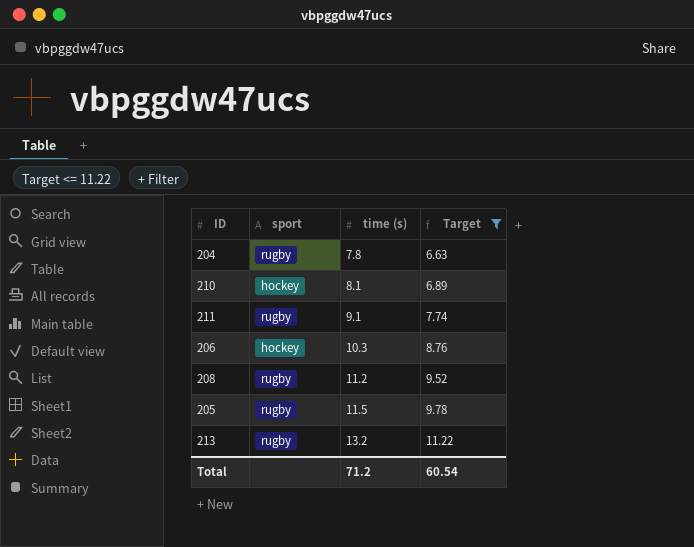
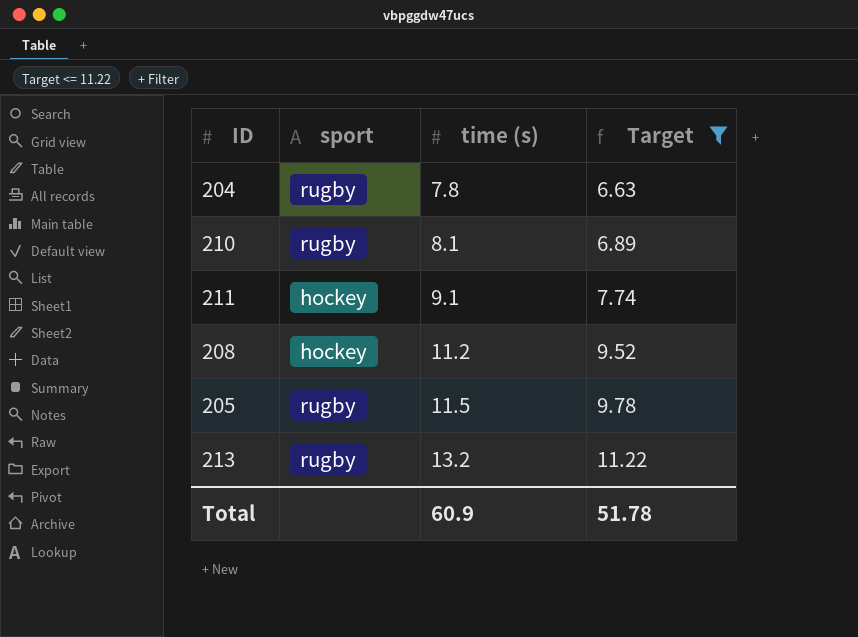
row 206: hockey | 10.3 | 8.76 -> none
210 | sport: hockey -> rugby
211 | sport: rugby -> hockey
208 | sport: rugby -> hockey
Total | time (s): 71.2 -> 60.9
Total | Target: 60.54 -> 51.78

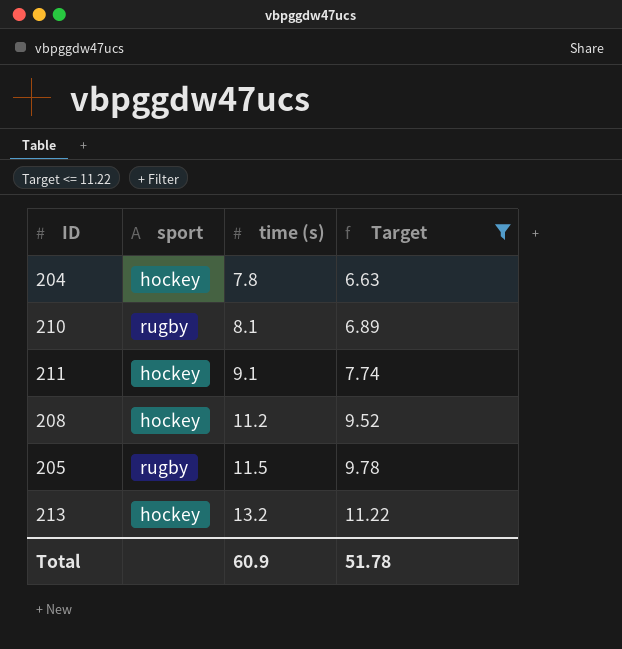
204 | sport: rugby -> hockey
213 | sport: rugby -> hockey

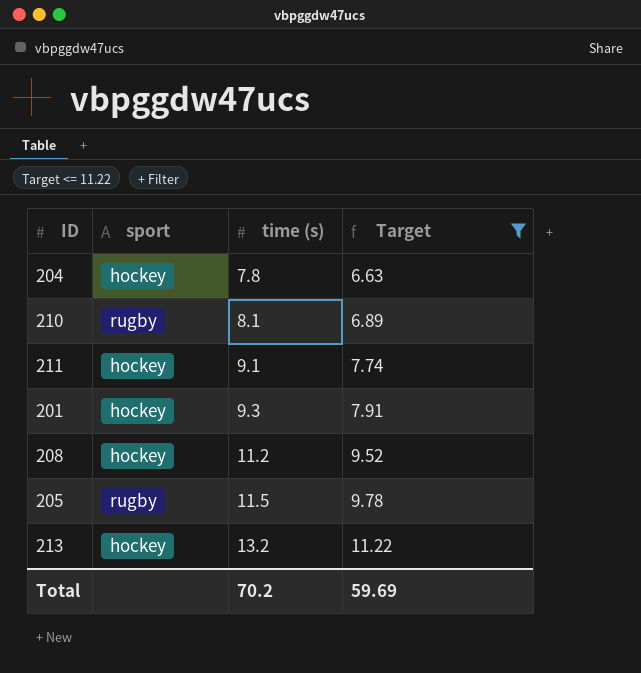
row 201: none -> hockey | 9.3 | 7.91
Total | time (s): 60.9 -> 70.2
Total | Target: 51.78 -> 59.69

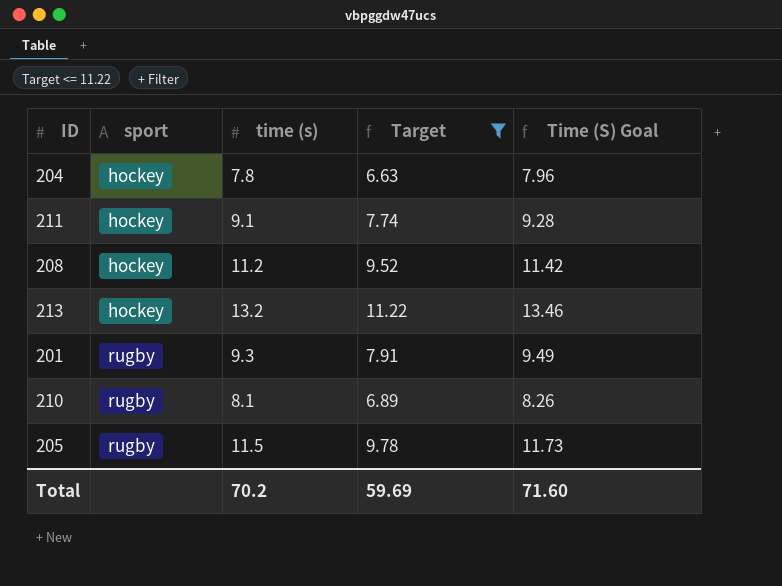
row order: time (s) ascending -> sport ascending
column Time (S) Goal | formula: none -> [time (s)] * 1.02
201 | sport: hockey -> rugby

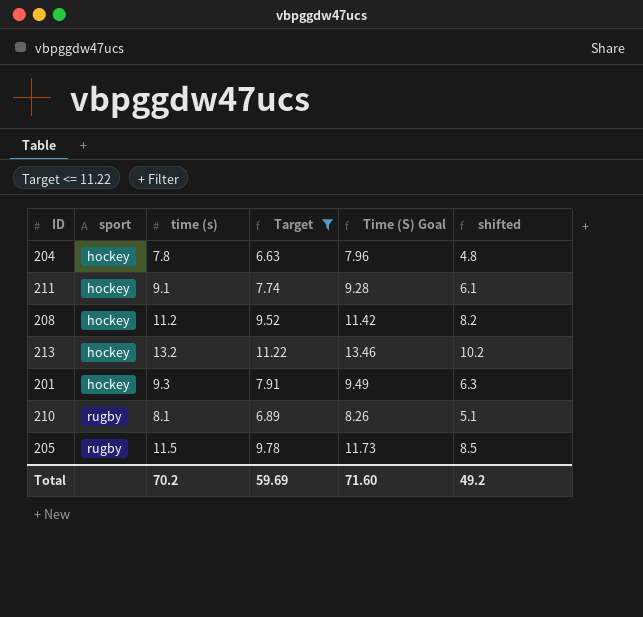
column shifted | formula: none -> [time (s)] - 3
201 | sport: rugby -> hockey

